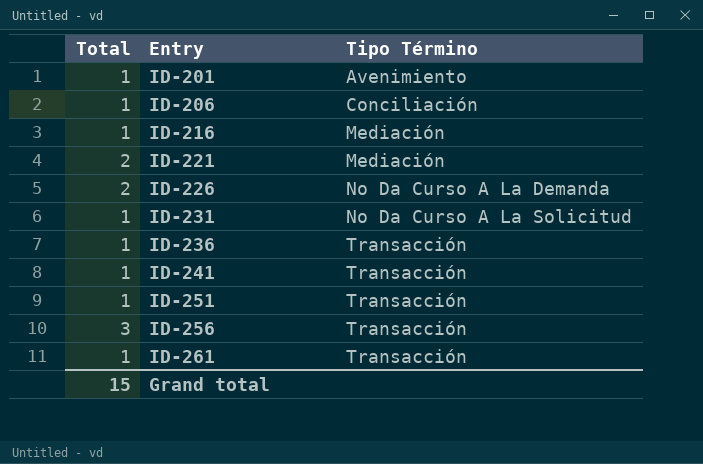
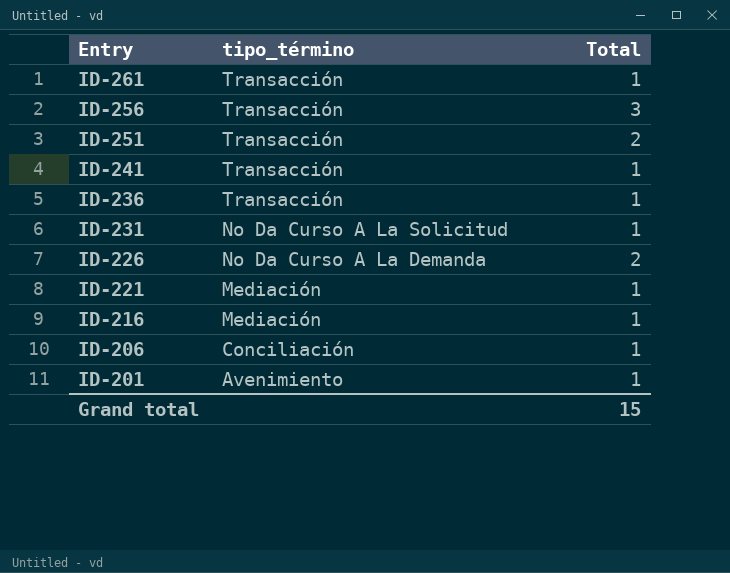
row order: Entry ascending -> Entry descending
column name: Tipo Término -> tipo_término
column Total | position: 1 -> 3
ID-251 | Total: 1 -> 2
ID-221 | Total: 2 -> 1

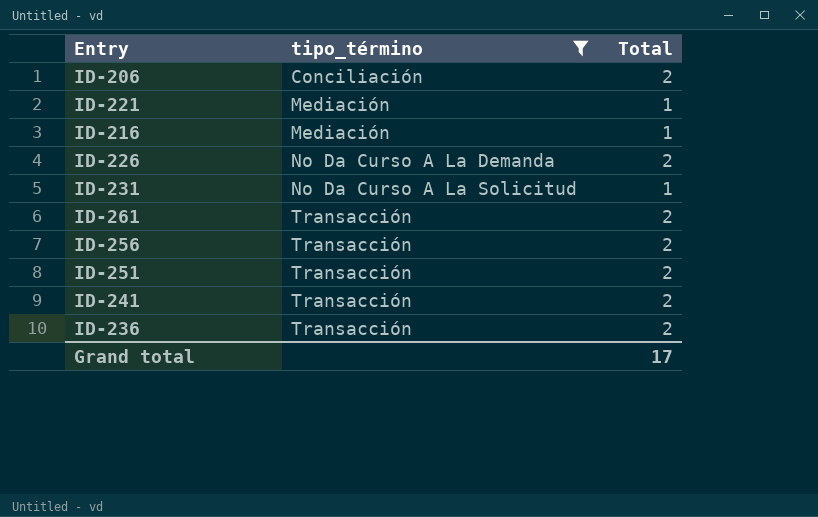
filter: none -> tipo_término != Avenimiento
row order: Entry descending -> tipo_término ascending
ID-206 | Total: 1 -> 2
ID-261 | Total: 1 -> 2
ID-256 | Total: 3 -> 2
ID-241 | Total: 1 -> 2
ID-236 | Total: 1 -> 2
Grand total | Total: 15 -> 17

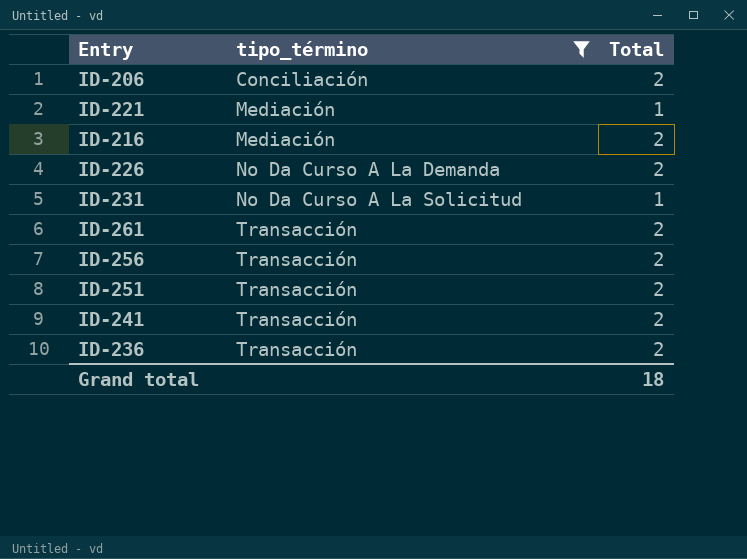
ID-216 | Total: 1 -> 2
Grand total | Total: 17 -> 18

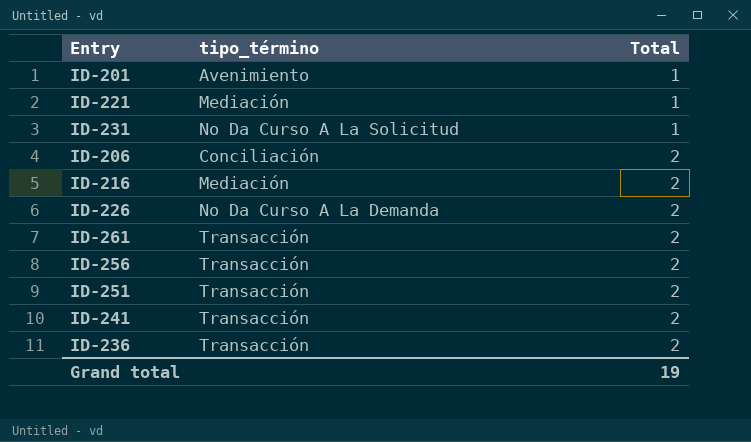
filter: tipo_término != Avenimiento -> none
row order: tipo_término ascending -> Total ascending
Grand total | Total: 18 -> 19

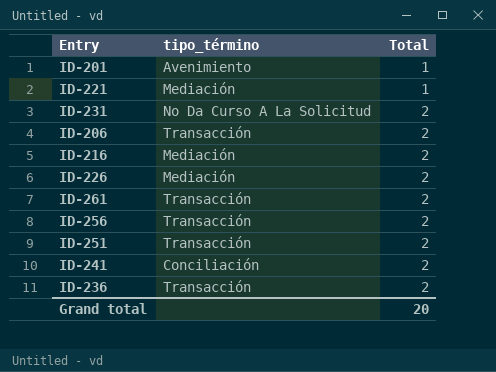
ID-231 | Total: 1 -> 2
ID-206 | tipo_término: Conciliación -> Transacción
ID-226 | tipo_término: No Da Curso A La Demanda -> Mediación
ID-241 | tipo_término: Transacción -> Conciliación
Grand total | Total: 19 -> 20

